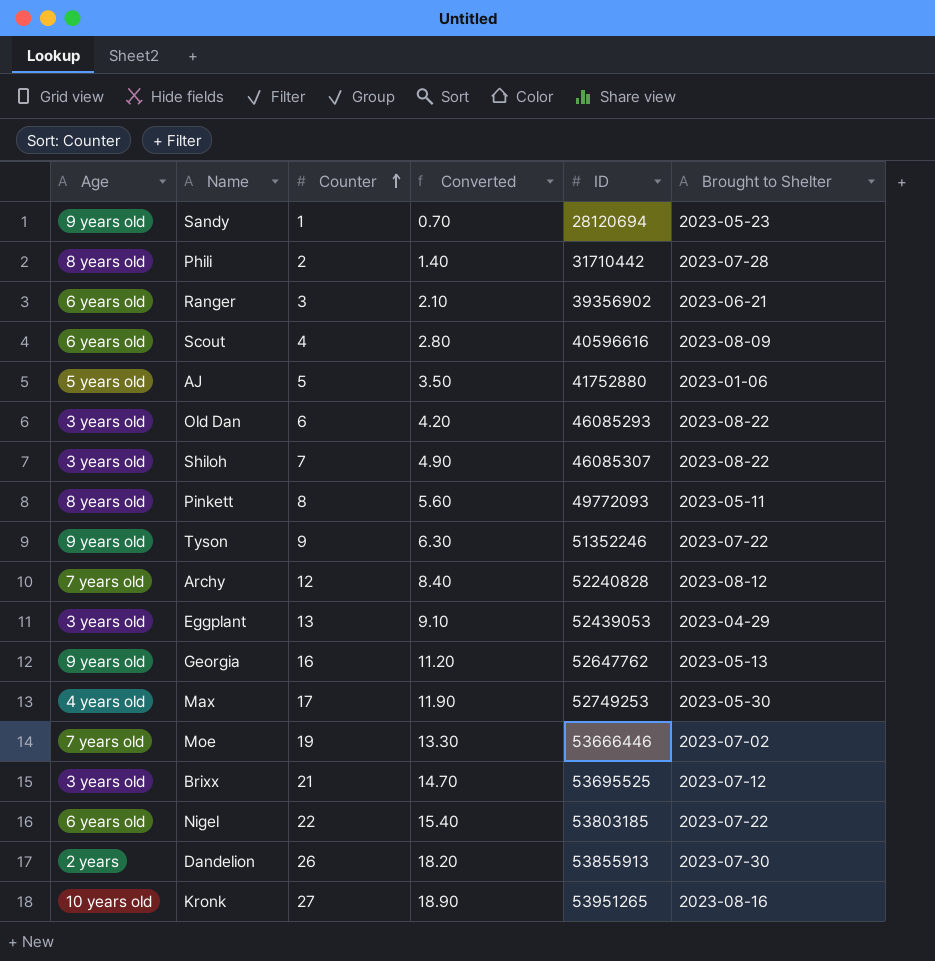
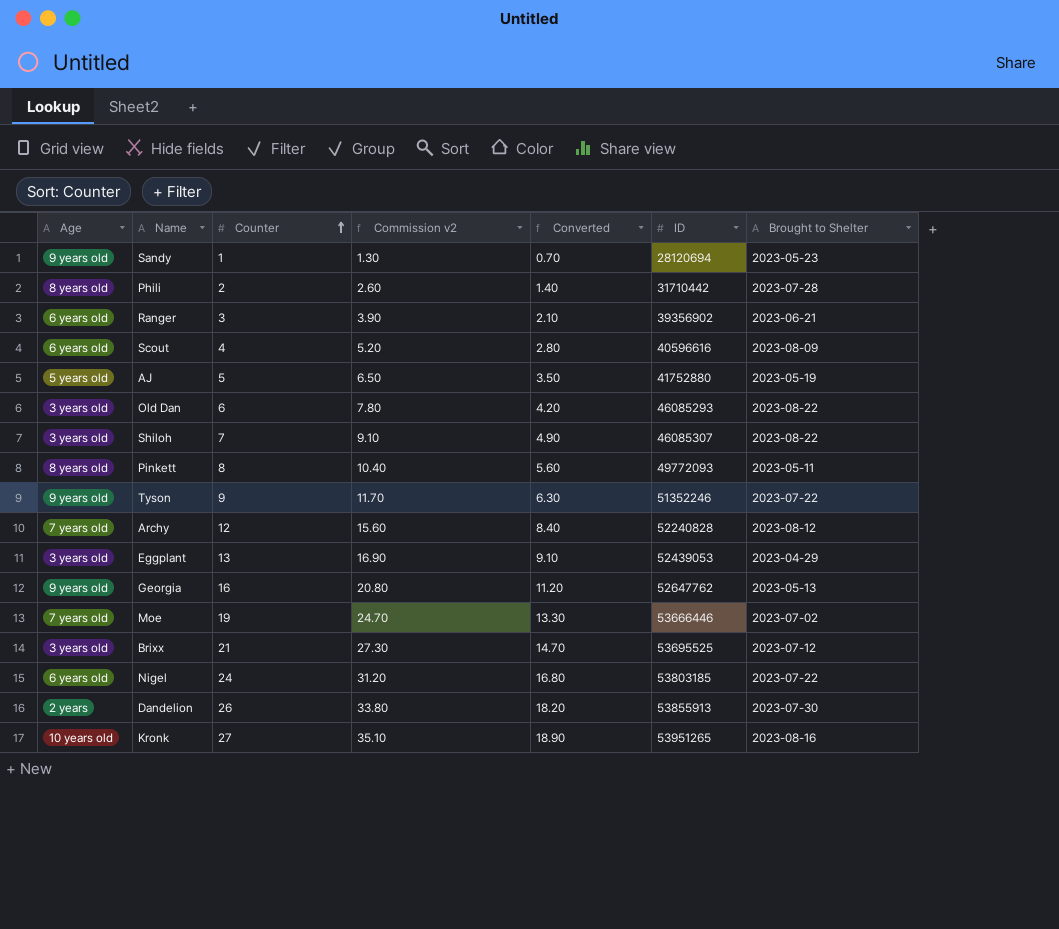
column Commission v2 | formula: none -> [Counter] * 1.3
row Max: 4 years old | 17 | 11.90 | 52749253 | 2023-05-30 -> none
AJ | Brought to Shelter: 2023-01-06 -> 2023-05-19
Nigel | Counter: 22 -> 24
Nigel | Converted: 15.40 -> 16.80

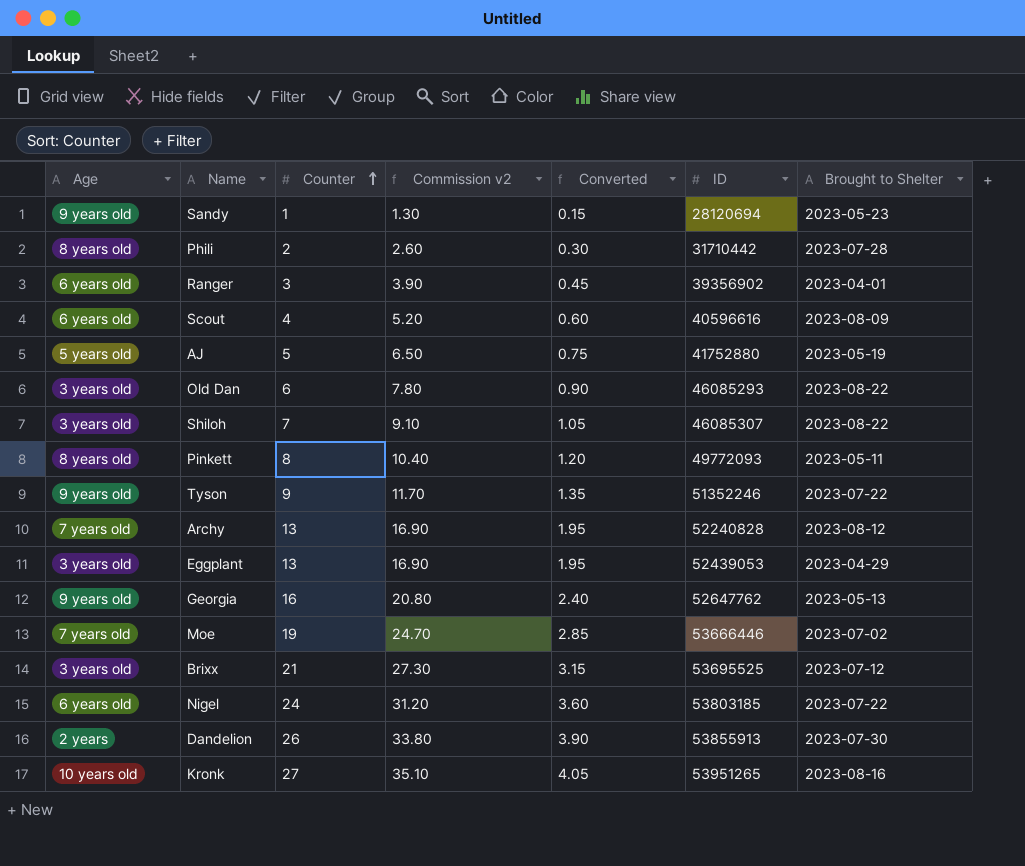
column Converted | formula: [Counter] * 0.7 -> [Counter] * 0.15
Ranger | Brought to Shelter: 2023-06-21 -> 2023-04-01
Archy | Counter: 12 -> 13
Archy | Commission v2: 15.60 -> 16.90

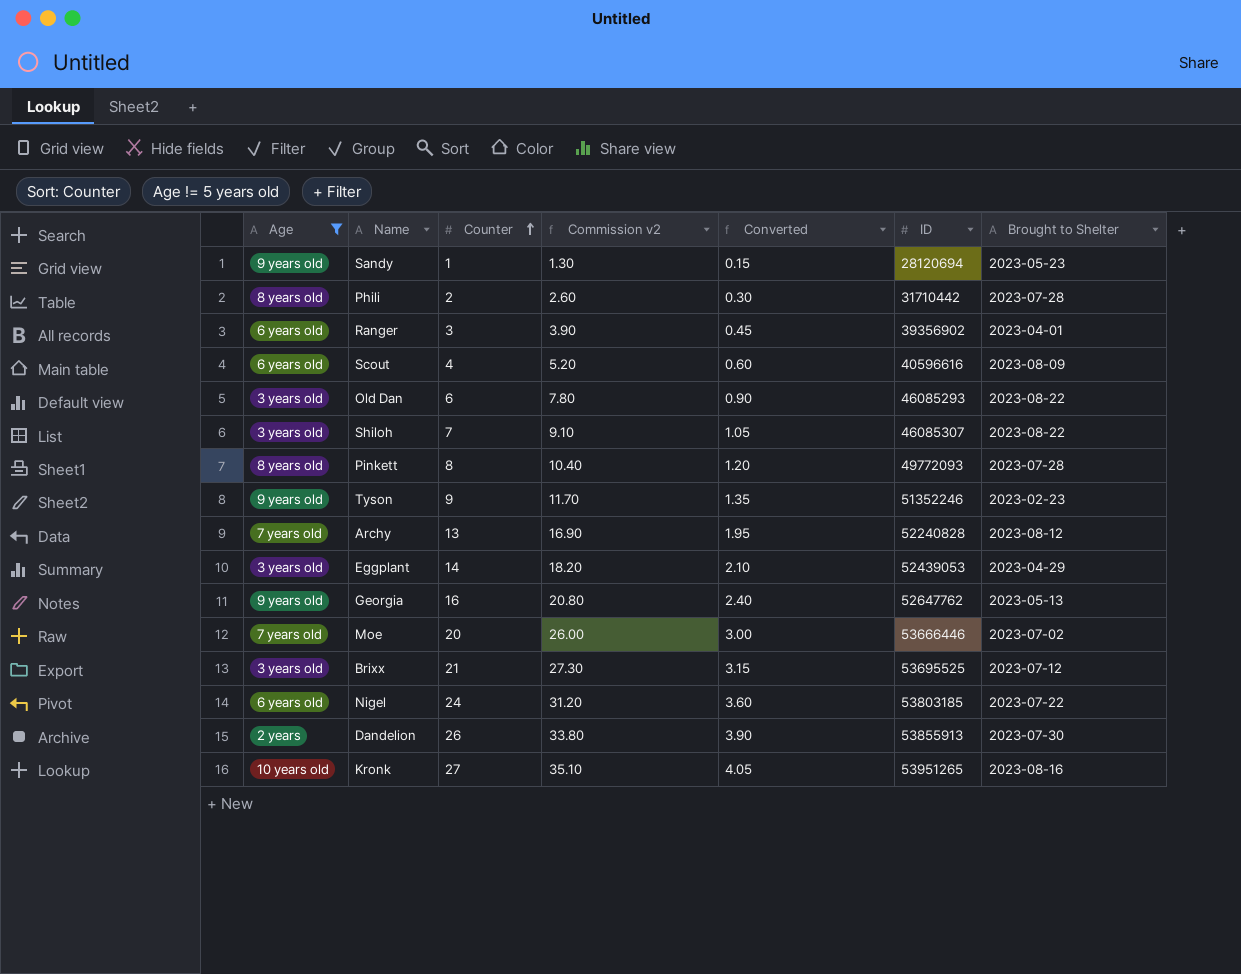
filter: none -> Age != 5 years old
Pinkett | Brought to Shelter: 2023-05-11 -> 2023-07-28
Tyson | Brought to Shelter: 2023-07-22 -> 2023-02-23
Eggplant | Counter: 13 -> 14
Eggplant | Commission v2: 16.90 -> 18.20
Eggplant | Converted: 1.95 -> 2.10
Moe | Counter: 19 -> 20
Moe | Commission v2: 24.70 -> 26.00
Moe | Converted: 2.85 -> 3.00

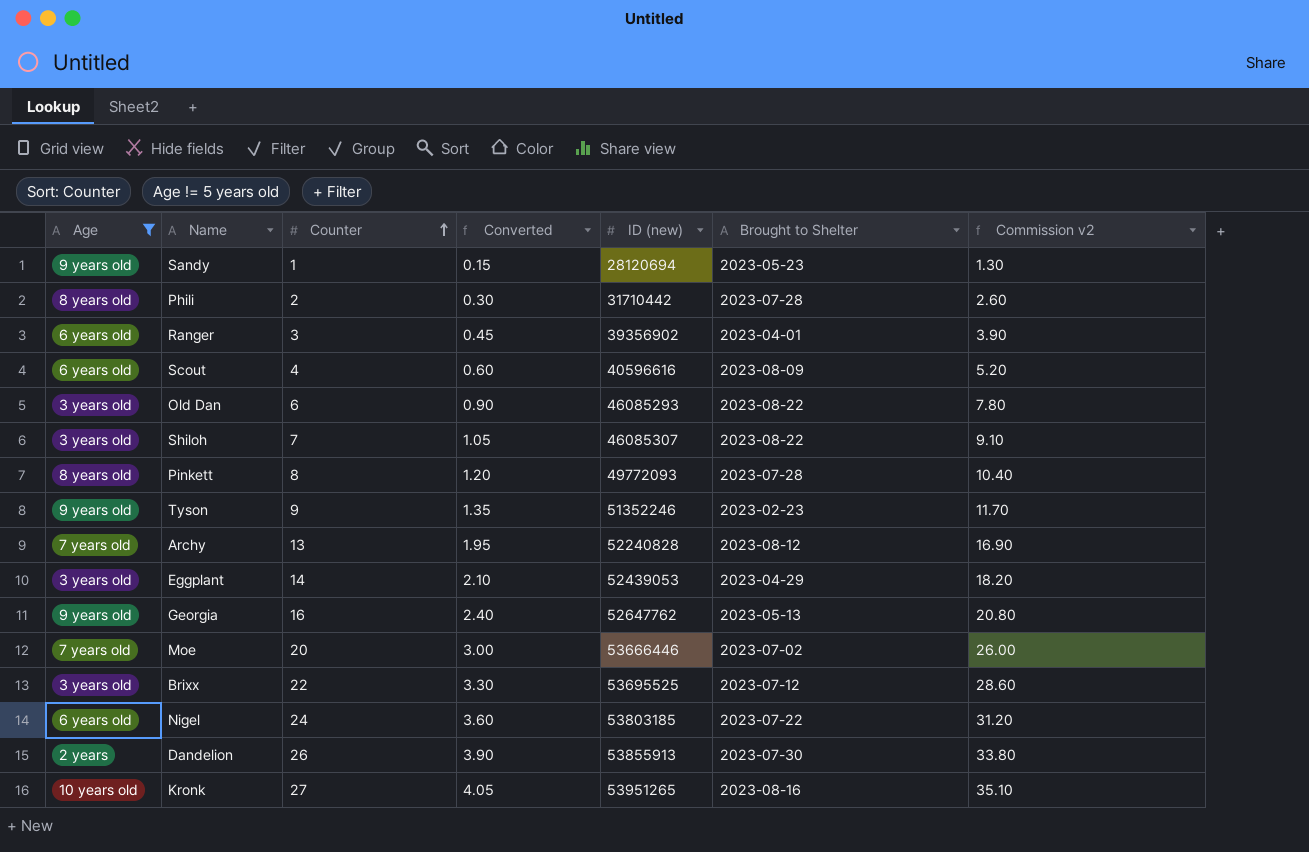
column name: ID -> ID (new)
column Commission v2 | position: 4 -> 7
Brixx | Counter: 21 -> 22
Brixx | Converted: 3.15 -> 3.30
Brixx | Commission v2: 27.30 -> 28.60

